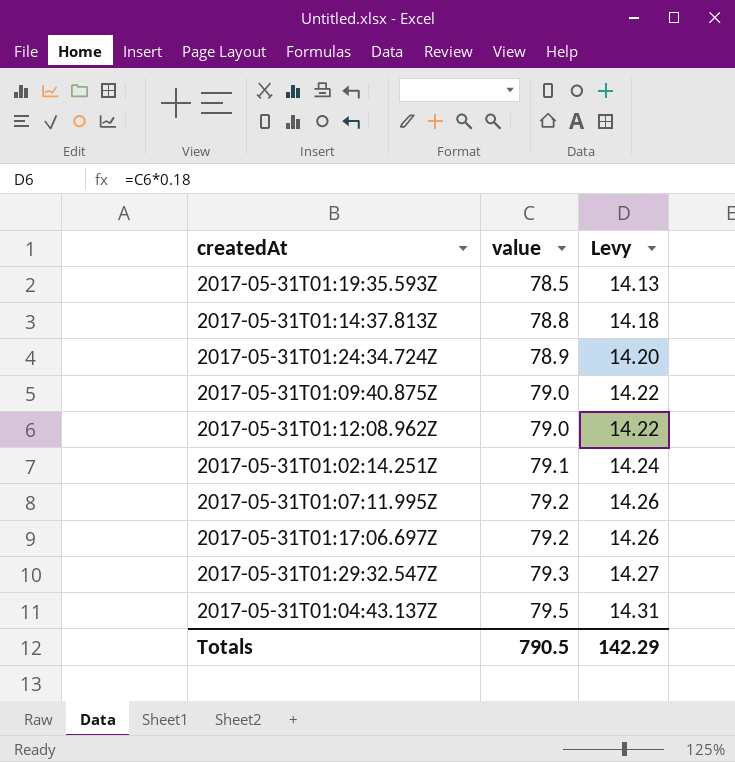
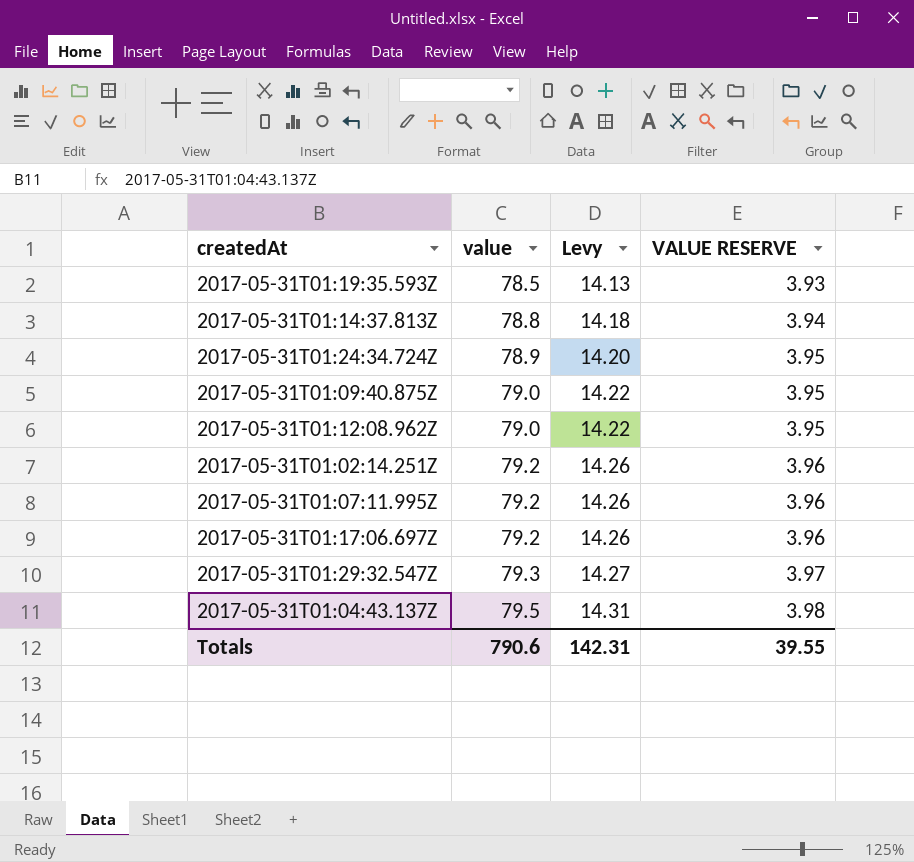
column VALUE RESERVE | formula: none -> [value] * 0.05
2017-05-31T01:02:14.251Z | value: 79.1 -> 79.2
2017-05-31T01:02:14.251Z | Levy: 14.24 -> 14.26
Totals | value: 790.5 -> 790.6
Totals | Levy: 142.29 -> 142.31

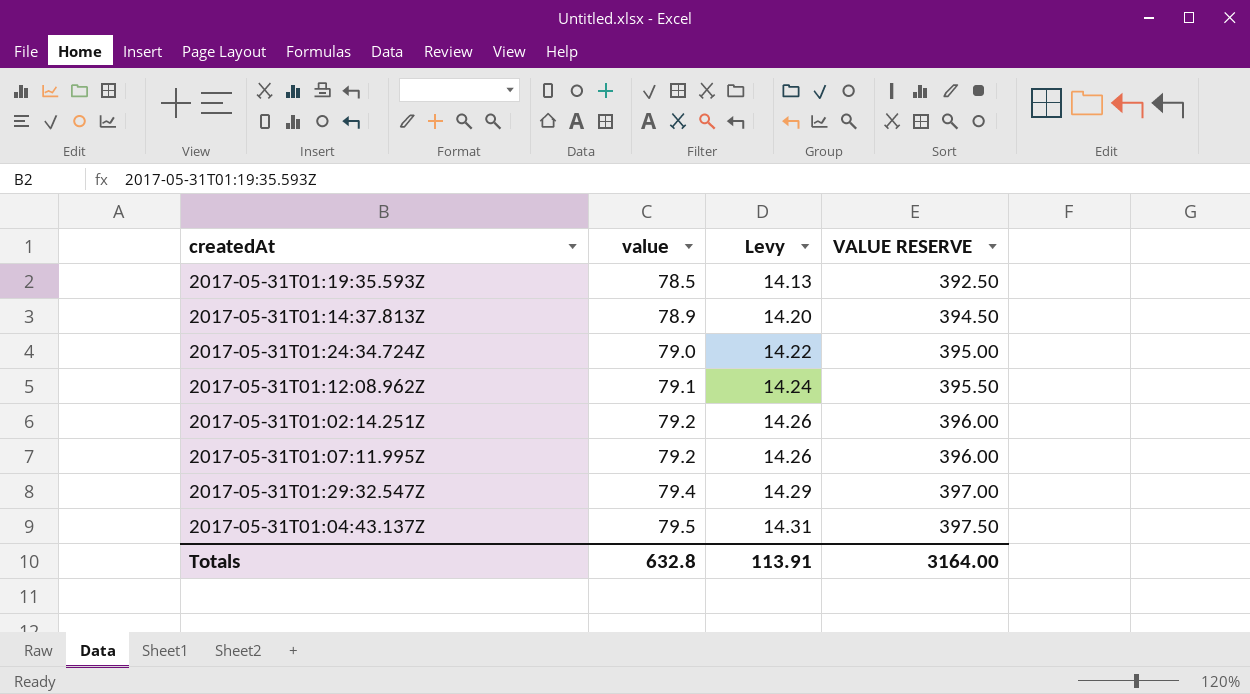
column VALUE RESERVE | formula: [value] * 0.05 -> [value] * 5
row 2017-05-31T01:09:40.875Z: 79.0 | 14.22 | 3.95 -> none
row 2017-05-31T01:17:06.697Z: 79.2 | 14.26 | 3.96 -> none
2017-05-31T01:14:37.813Z | value: 78.8 -> 78.9
2017-05-31T01:14:37.813Z | Levy: 14.18 -> 14.20
2017-05-31T01:24:34.724Z | value: 78.9 -> 79.0
2017-05-31T01:24:34.724Z | Levy: 14.20 -> 14.22
2017-05-31T01:12:08.962Z | value: 79.0 -> 79.1
2017-05-31T01:12:08.962Z | Levy: 14.22 -> 14.24
2017-05-31T01:29:32.547Z | value: 79.3 -> 79.4
2017-05-31T01:29:32.547Z | Levy: 14.27 -> 14.29
Totals | value: 790.6 -> 632.8
Totals | Levy: 142.31 -> 113.91
Totals | VALUE RESERVE: 39.55 -> 3164.00

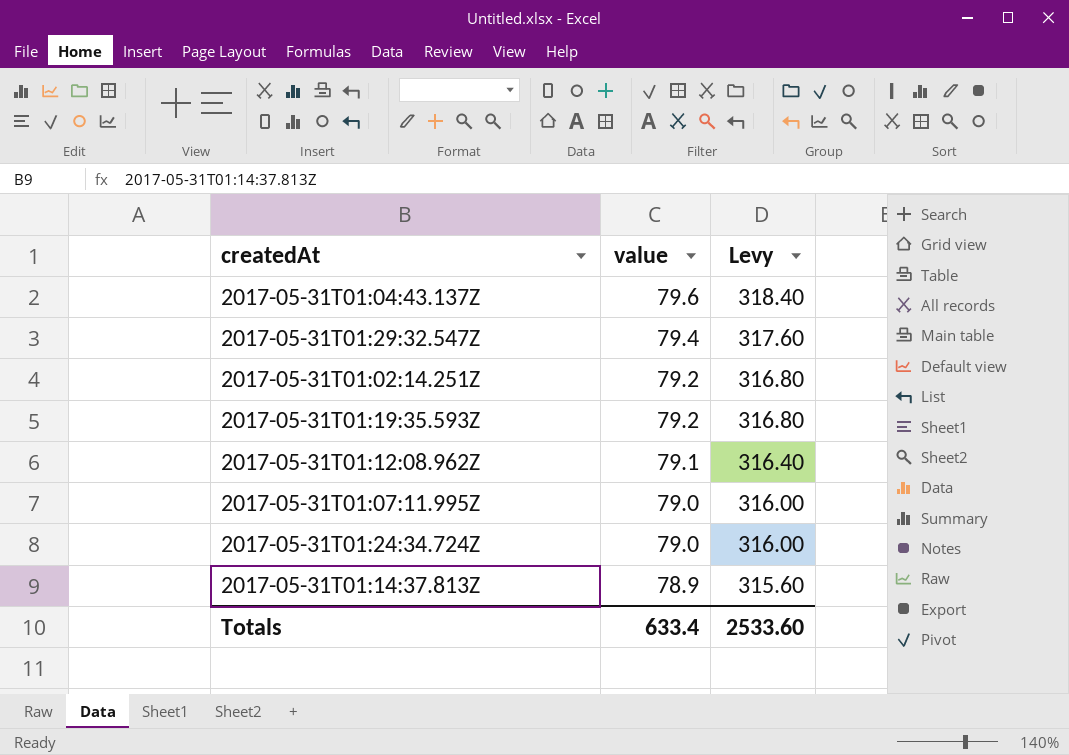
row order: value ascending -> value descending
column VALUE RESERVE | formula: [value] * 5 -> none
column Levy | formula: [value] * 0.18 -> [value] * 4
2017-05-31T01:04:43.137Z | value: 79.5 -> 79.6
2017-05-31T01:19:35.593Z | value: 78.5 -> 79.2
2017-05-31T01:07:11.995Z | value: 79.2 -> 79.0
Totals | value: 632.8 -> 633.4
Totals | Levy: 113.91 -> 2533.60

